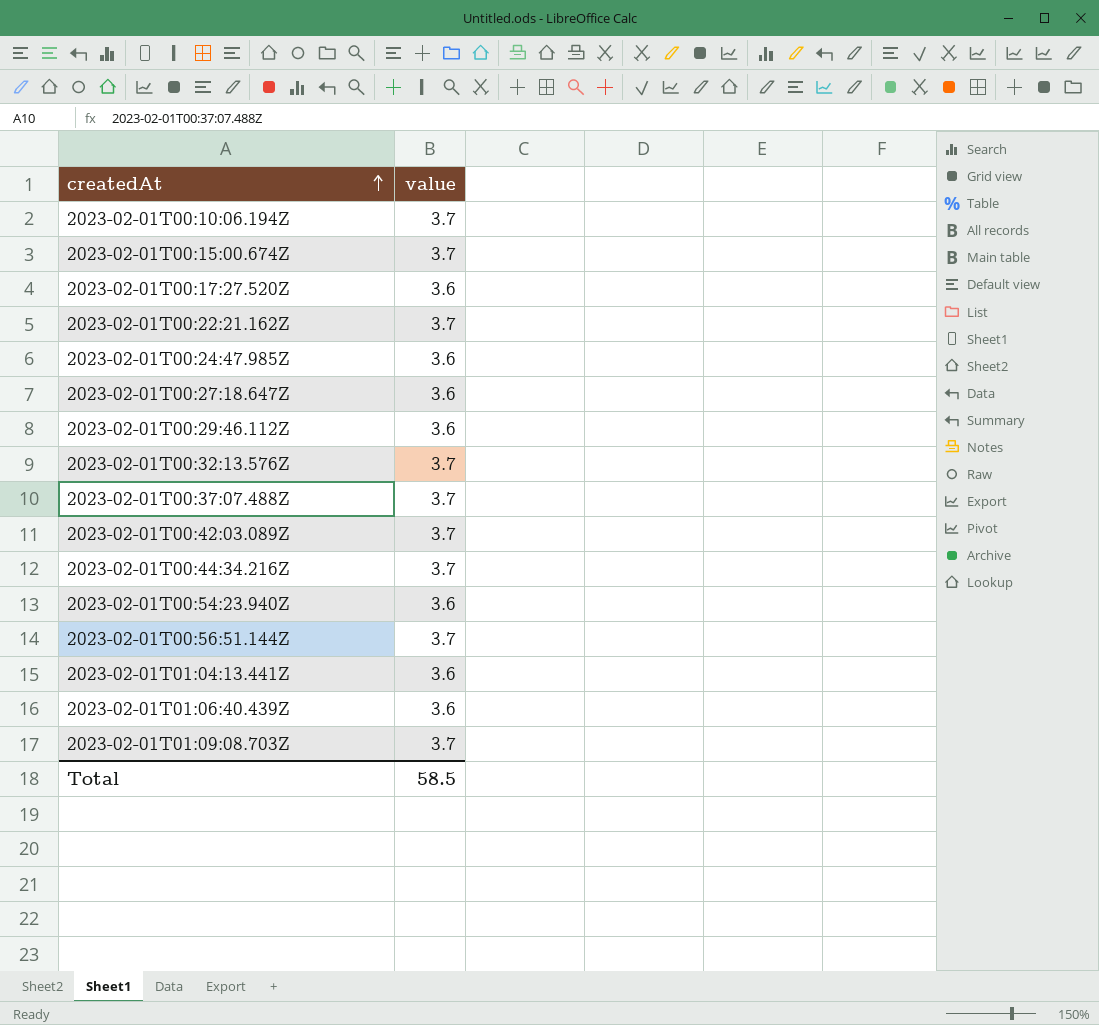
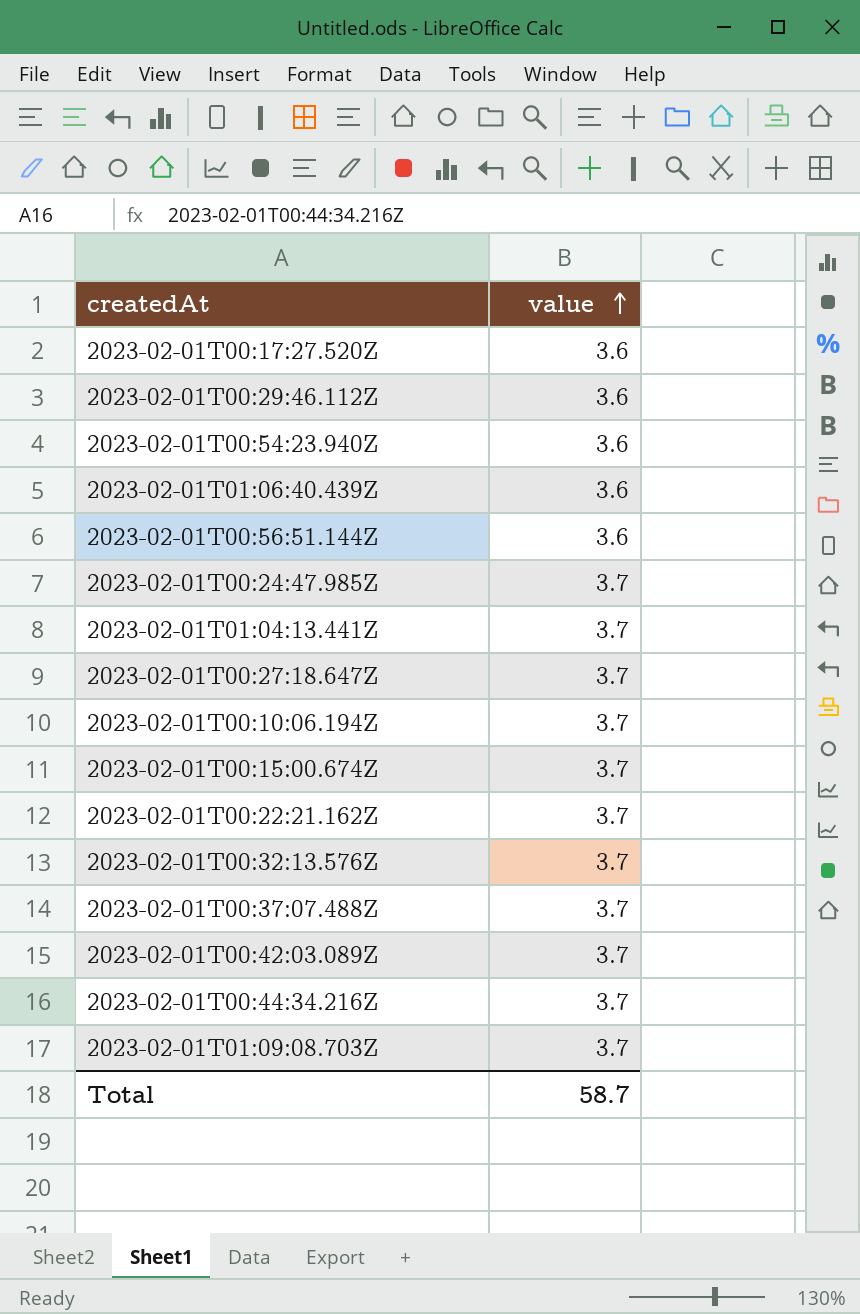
row order: createdAt ascending -> value ascending
2023-02-01T00:56:51.144Z | value: 3.7 -> 3.6
2023-02-01T00:24:47.985Z | value: 3.6 -> 3.7
2023-02-01T01:04:13.441Z | value: 3.6 -> 3.7
2023-02-01T00:27:18.647Z | value: 3.6 -> 3.7
Total | value: 58.5 -> 58.7

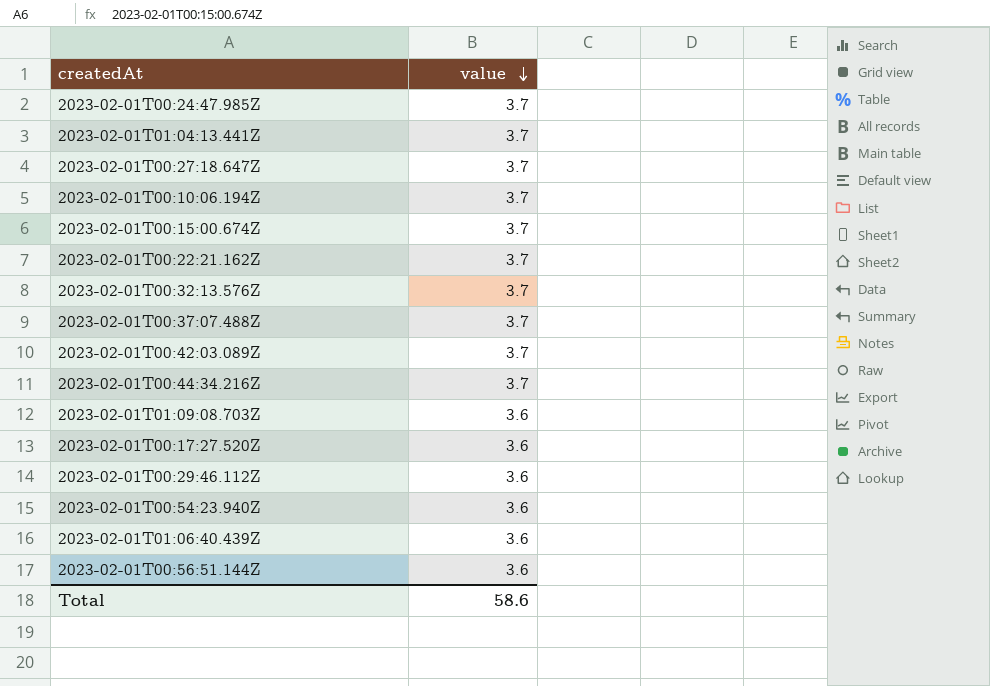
row order: value ascending -> value descending
2023-02-01T01:09:08.703Z | value: 3.7 -> 3.6
Total | value: 58.7 -> 58.6

